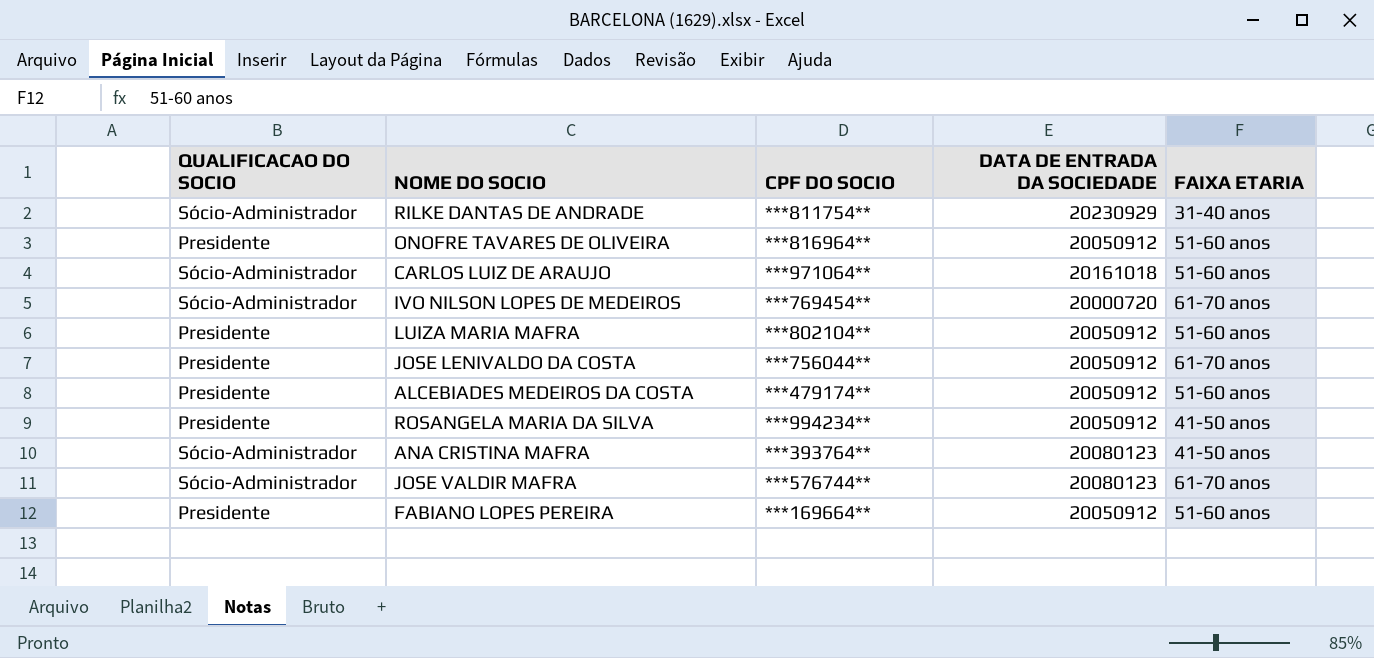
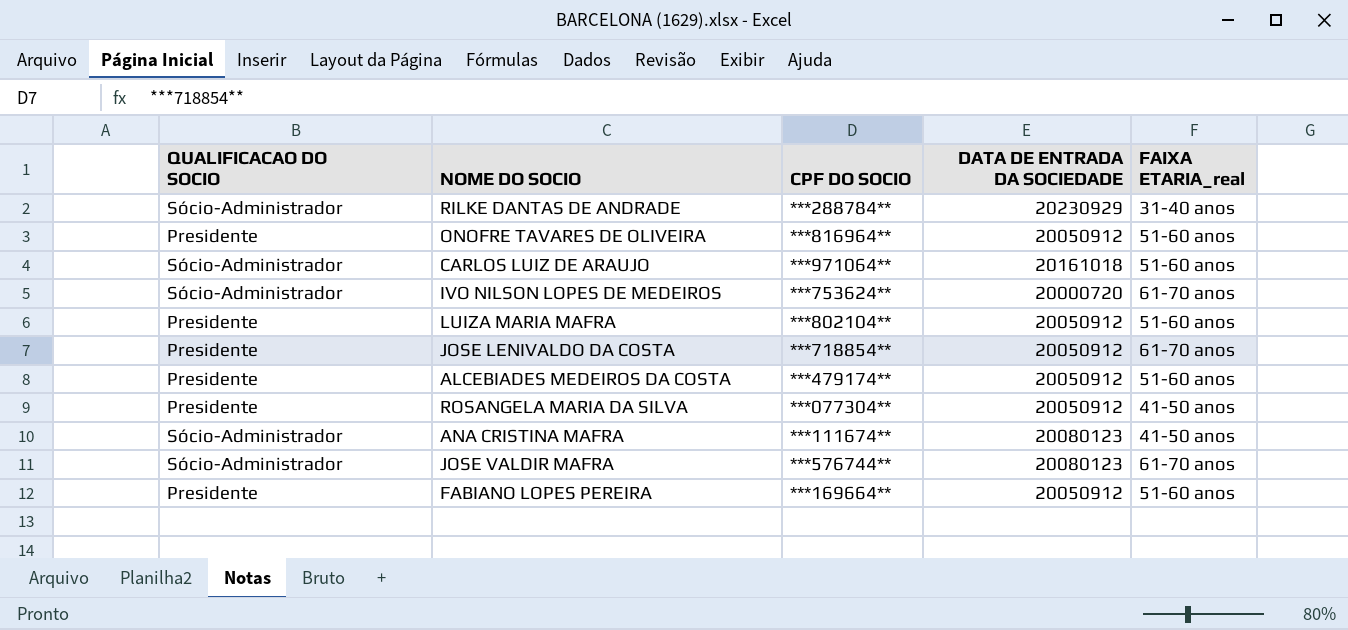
column name: FAIXA ETARIA -> FAIXA ETARIA_real
RILKE DANTAS DE ANDRADE | CPF DO SOCIO: ***811754** -> ***288784**
IVO NILSON LOPES DE MEDEIROS | CPF DO SOCIO: ***769454** -> ***753624**
JOSE LENIVALDO DA COSTA | CPF DO SOCIO: ***756044** -> ***718854**
ROSANGELA MARIA DA SILVA | CPF DO SOCIO: ***994234** -> ***077304**
ANA CRISTINA MAFRA | CPF DO SOCIO: ***393764** -> ***111674**

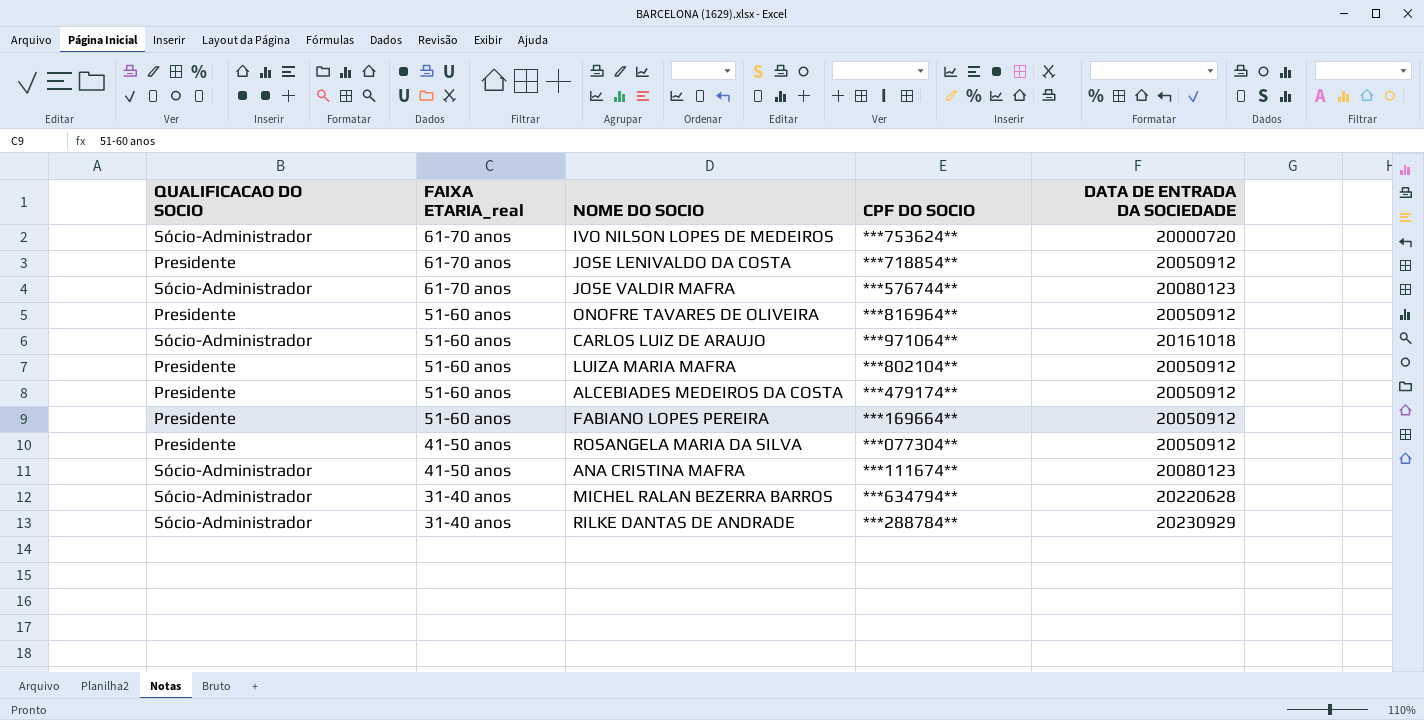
row order: none -> FAIXA ETARIA_real descending
column FAIXA ETARIA_real | position: 5 -> 2
row MICHEL RALAN BEZERRA BARROS: none -> Sócio-Administrador | 31-40 anos | ***634794** | 20220628

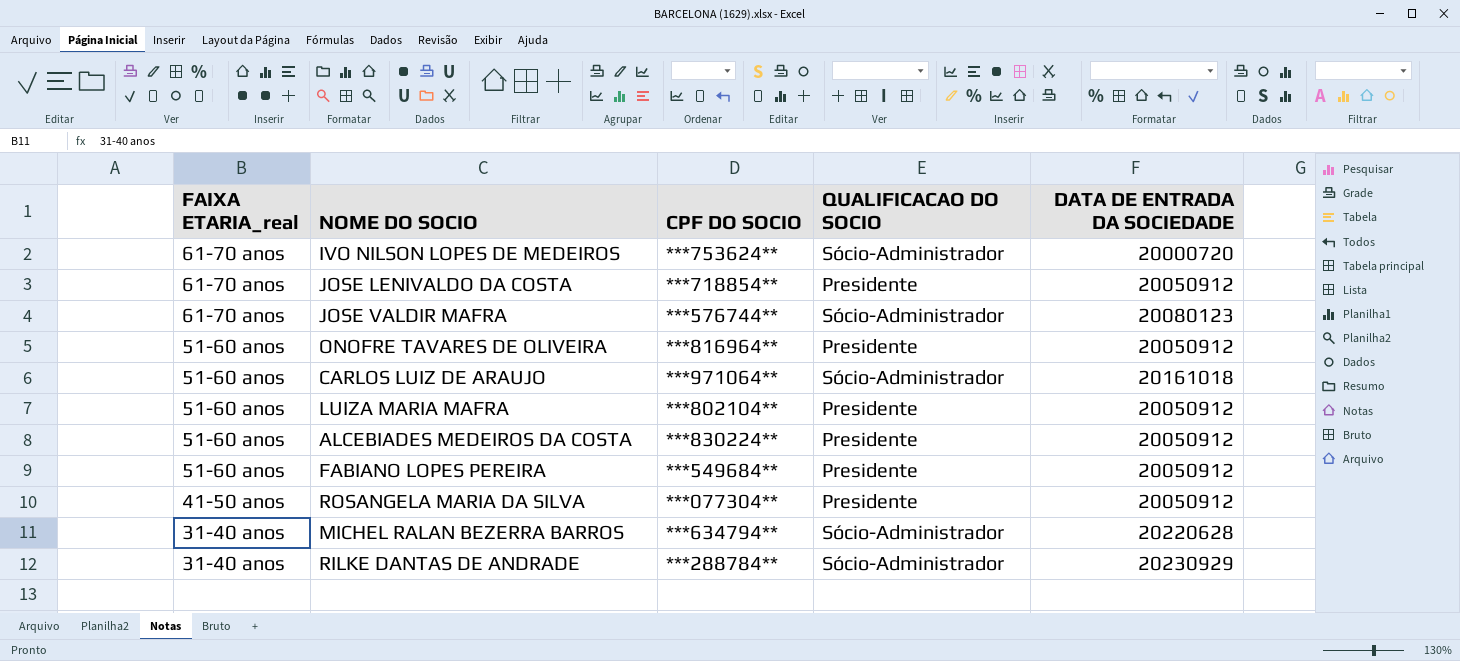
column QUALIFICACAO DO SOCIO | position: 1 -> 4
row ANA CRISTINA MAFRA: Sócio-Administrador | 41-50 anos | ***111674** | 20080123 -> none
ALCEBIADES MEDEIROS DA COSTA | CPF DO SOCIO: ***479174** -> ***830224**
FABIANO LOPES PEREIRA | CPF DO SOCIO: ***169664** -> ***549684**

